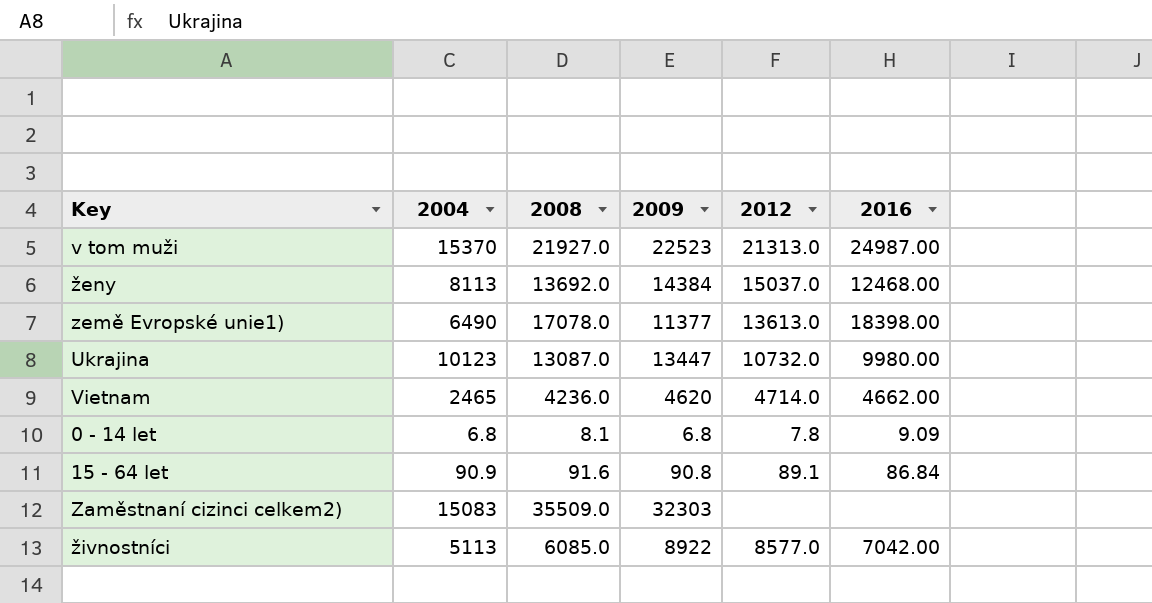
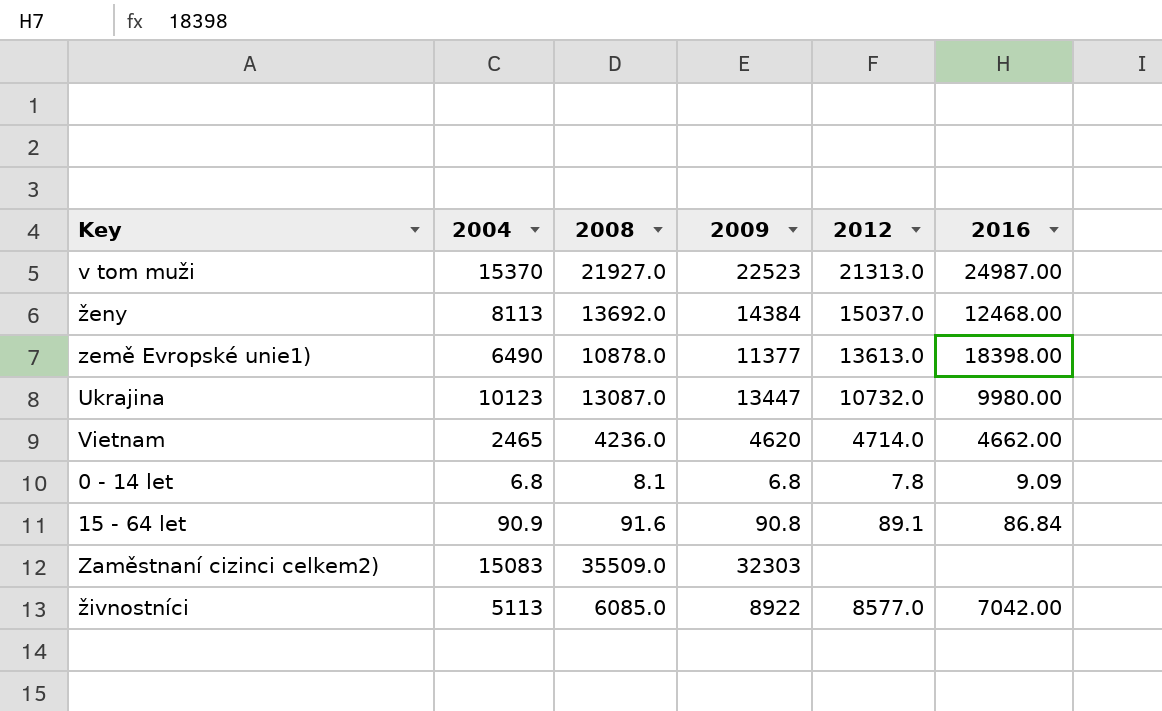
země Evropské unie1) | 2008: 17078.0 -> 10878.0

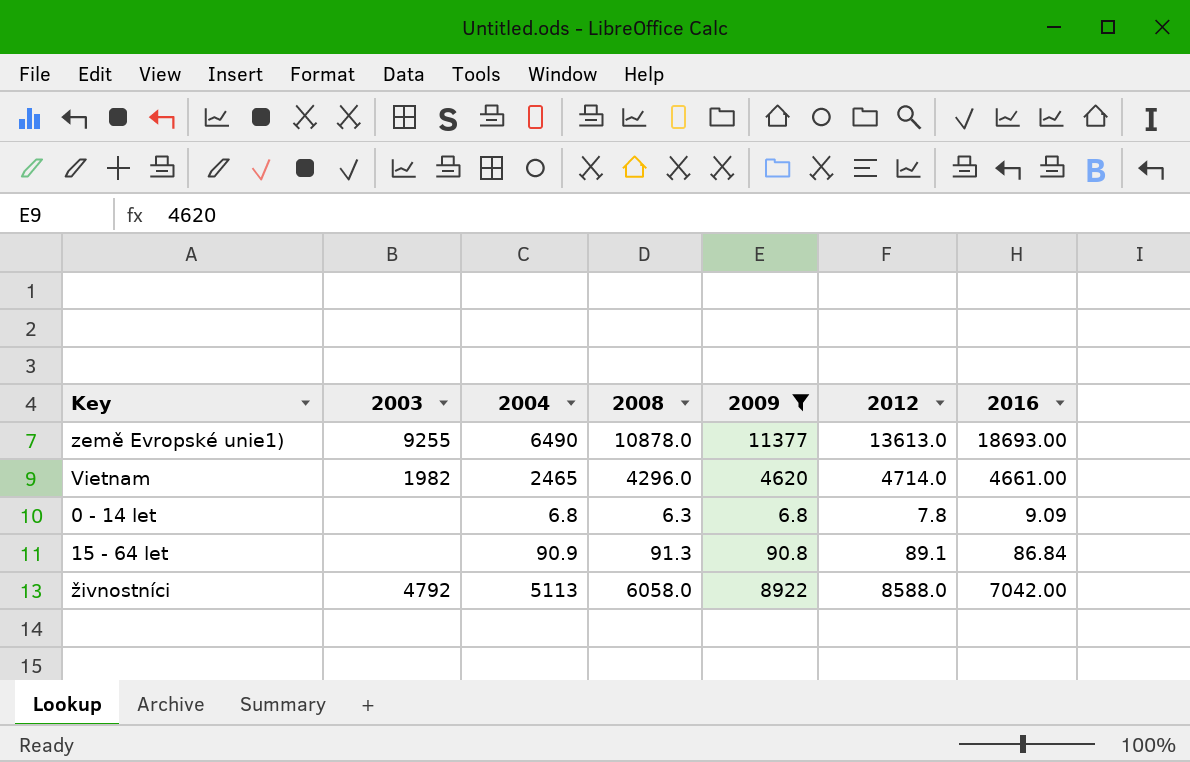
filter: none -> 2009 <= 11377
column 2003 | position: none -> 2
země Evropské unie1) | 2016: 18398.00 -> 18693.00
Vietnam | 2008: 4236.0 -> 4296.0
Vietnam | 2016: 4662.00 -> 4661.00
0 - 14 let | 2008: 8.1 -> 6.3
15 - 64 let | 2008: 91.6 -> 91.3
živnostníci | 2008: 6085.0 -> 6058.0
živnostníci | 2012: 8577.0 -> 8588.0

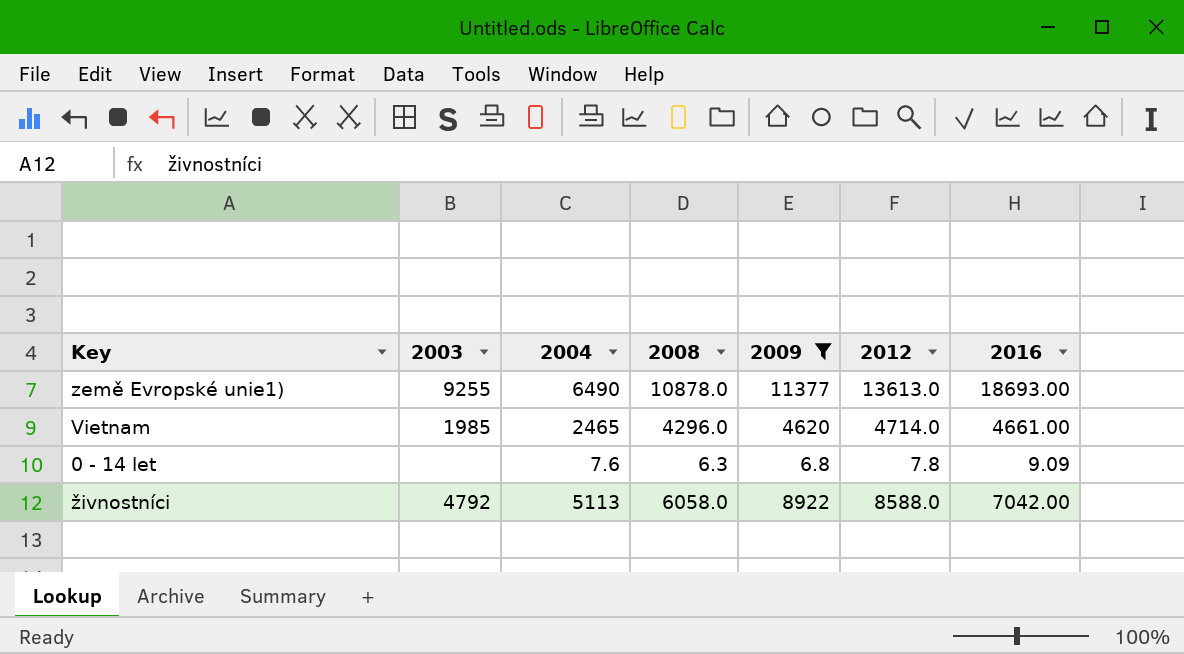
row 15 - 64 let: none | 90.9 | 91.3 | 90.8 | 89.1 | 86.84 -> none
Vietnam | 2003: 1982 -> 1985
0 - 14 let | 2004: 6.8 -> 7.6

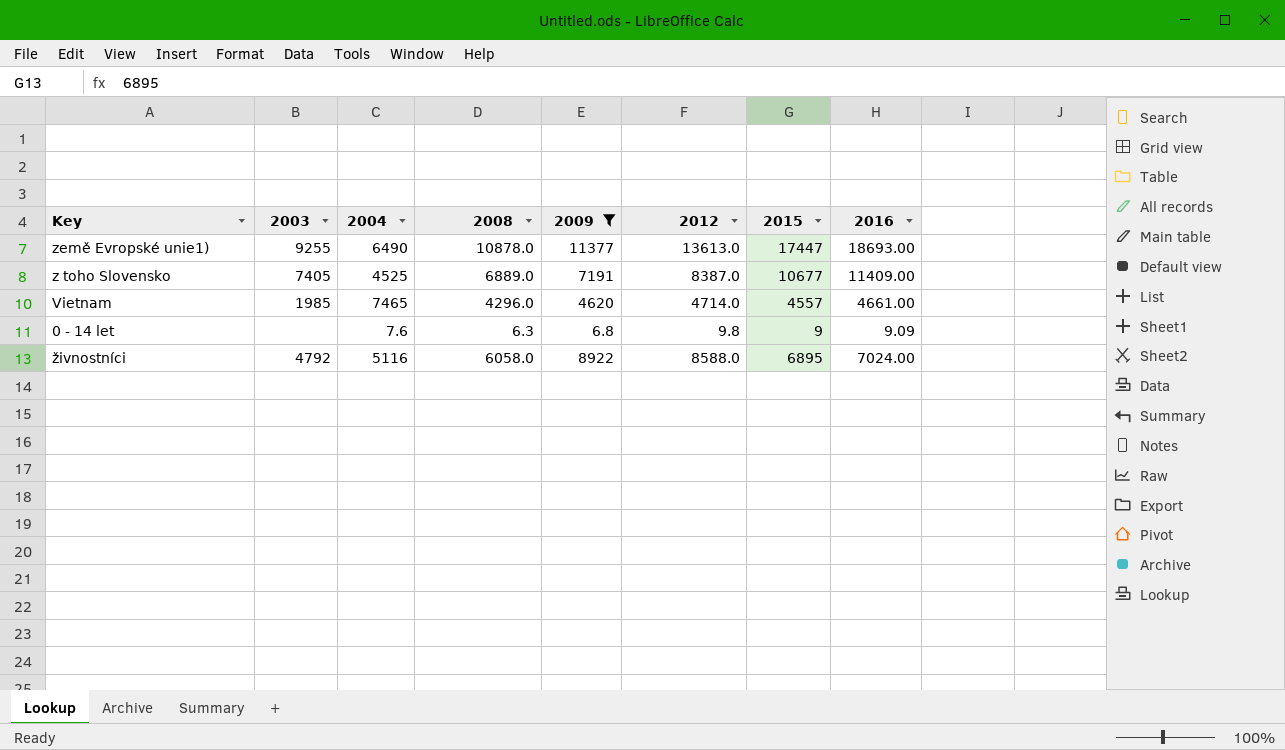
column 2015 | position: none -> 7
row z toho Slovensko: none -> 7405 | 4525 | 6889.0 | 7191 | 8387.0 | 10677 | 11409.00
Vietnam | 2004: 2465 -> 7465
0 - 14 let | 2012: 7.8 -> 9.8
živnostníci | 2004: 5113 -> 5116
živnostníci | 2016: 7042.00 -> 7024.00

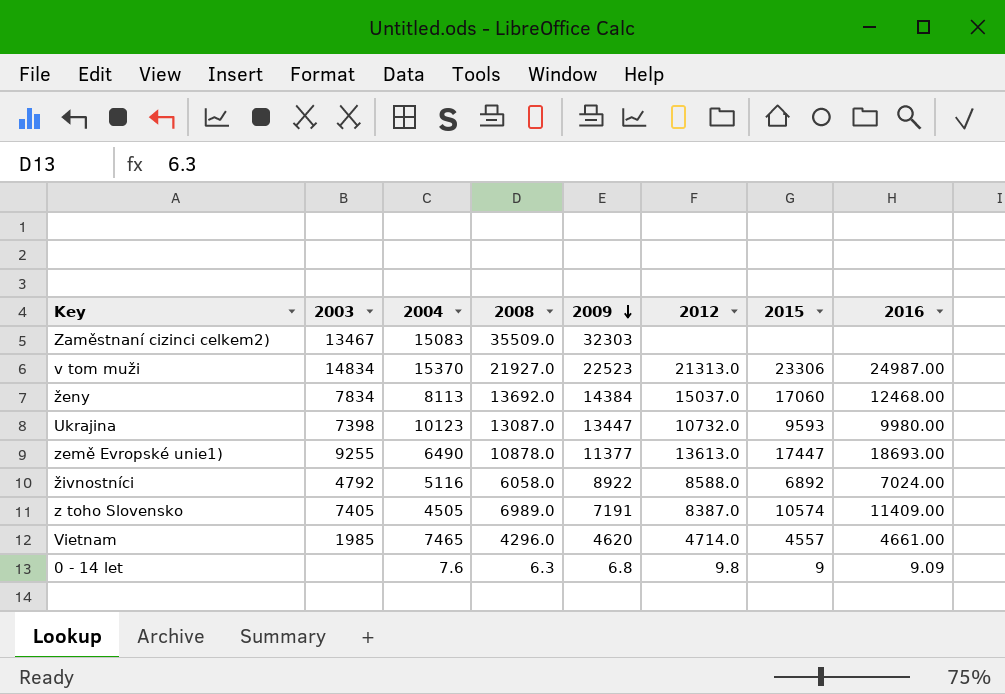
filter: 2009 <= 11377 -> none
row order: none -> 2009 descending
živnostníci | 2015: 6895 -> 6892
z toho Slovensko | 2004: 4525 -> 4505
z toho Slovensko | 2008: 6889.0 -> 6989.0
z toho Slovensko | 2015: 10677 -> 10574

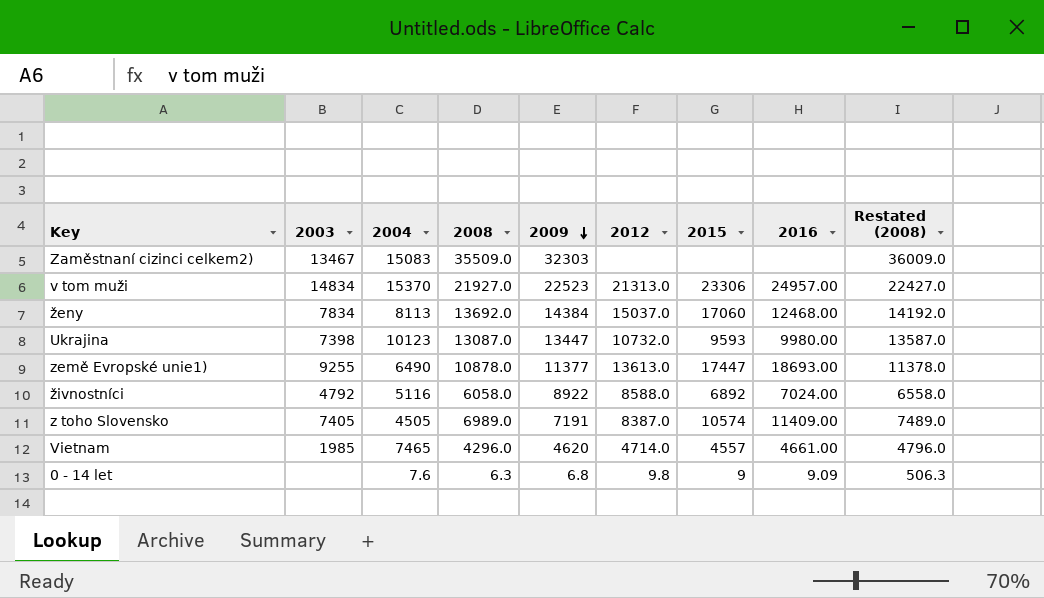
column Restated (2008) | formula: none -> [2008] + 500
v tom muži | 2016: 24987.00 -> 24957.00

